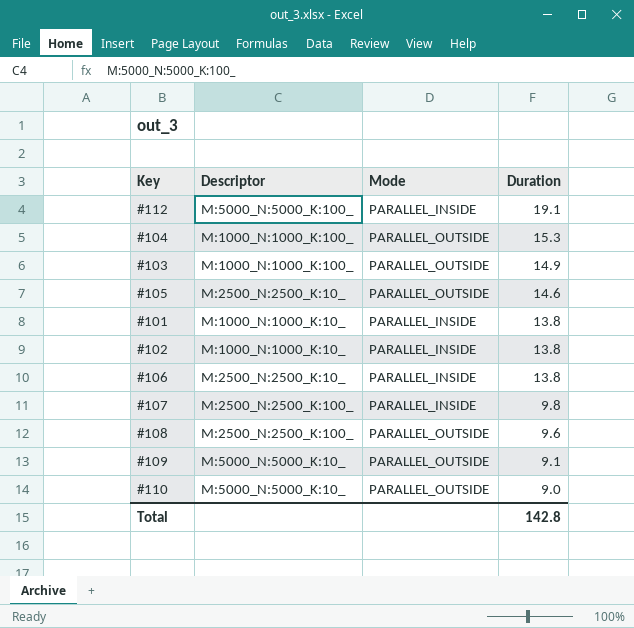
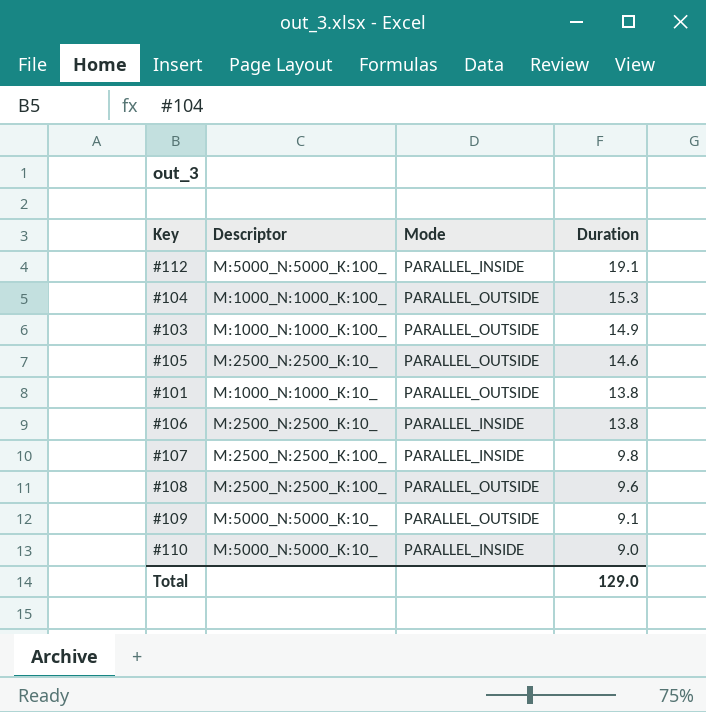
row #102: M:1000_N:1000_K:10_ | PARALLEL_INSIDE | 13.8 -> none
#101 | Mode: PARALLEL_INSIDE -> PARALLEL_OUTSIDE
#110 | Mode: PARALLEL_OUTSIDE -> PARALLEL_INSIDE
Total | Duration: 142.8 -> 129.0

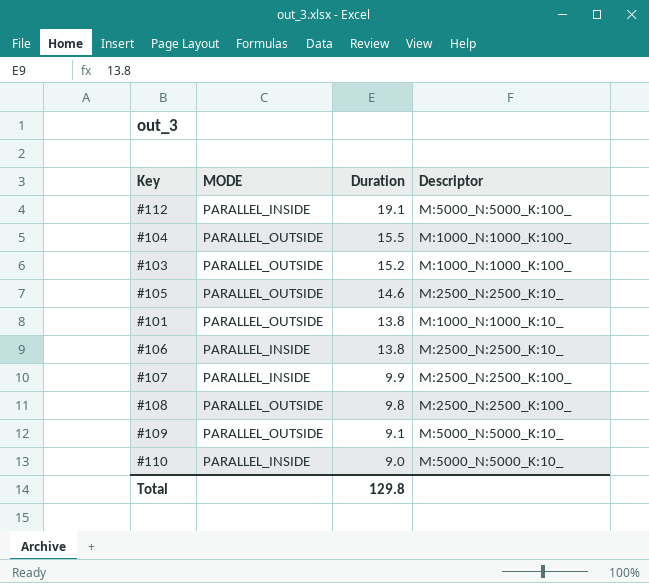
column name: Mode -> MODE
column Descriptor | position: 2 -> 4
#104 | Duration: 15.3 -> 15.5
#103 | Duration: 14.9 -> 15.2
#107 | Duration: 9.8 -> 9.9
#108 | Duration: 9.6 -> 9.8
Total | Duration: 129.0 -> 129.8

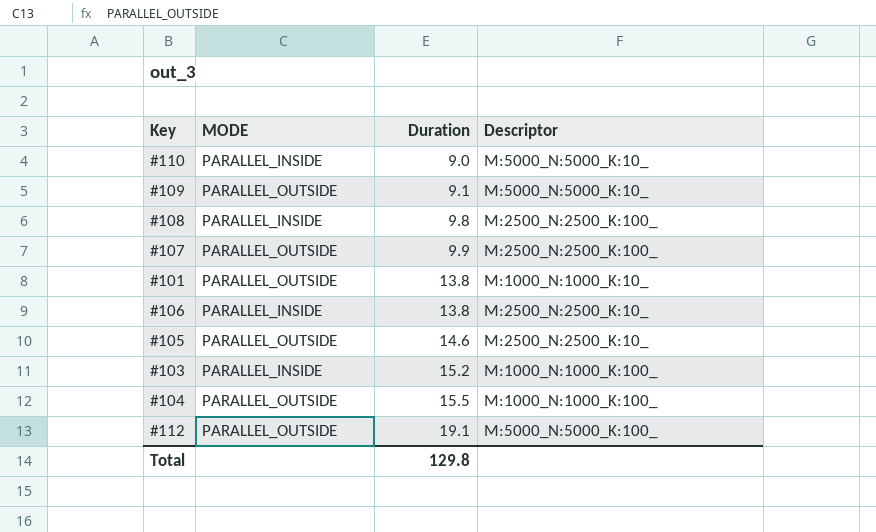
row order: Duration descending -> Duration ascending
#108 | MODE: PARALLEL_OUTSIDE -> PARALLEL_INSIDE
#107 | MODE: PARALLEL_INSIDE -> PARALLEL_OUTSIDE
#103 | MODE: PARALLEL_OUTSIDE -> PARALLEL_INSIDE
#112 | MODE: PARALLEL_INSIDE -> PARALLEL_OUTSIDE

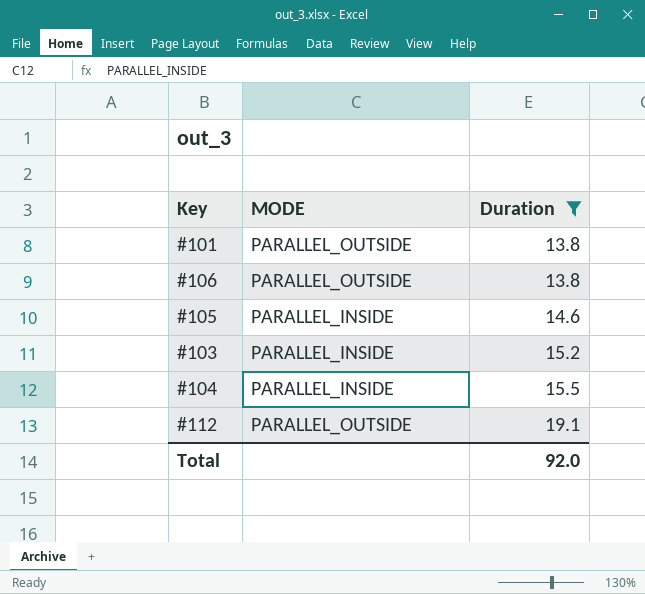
filter: none -> Duration >= 13.8
column Descriptor | position: 4 -> none
#106 | MODE: PARALLEL_INSIDE -> PARALLEL_OUTSIDE
#105 | MODE: PARALLEL_OUTSIDE -> PARALLEL_INSIDE
#104 | MODE: PARALLEL_OUTSIDE -> PARALLEL_INSIDE
Total | Duration: 129.8 -> 92.0

